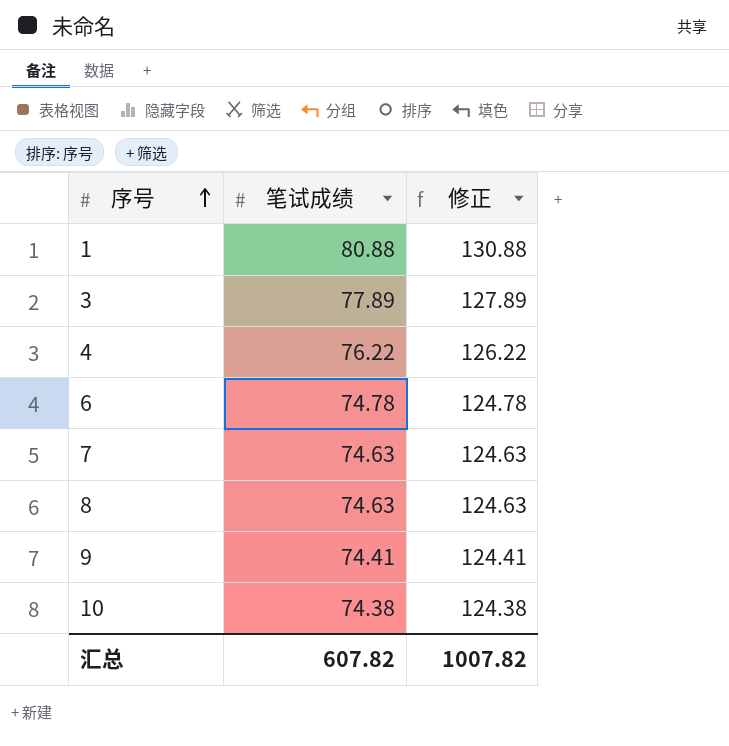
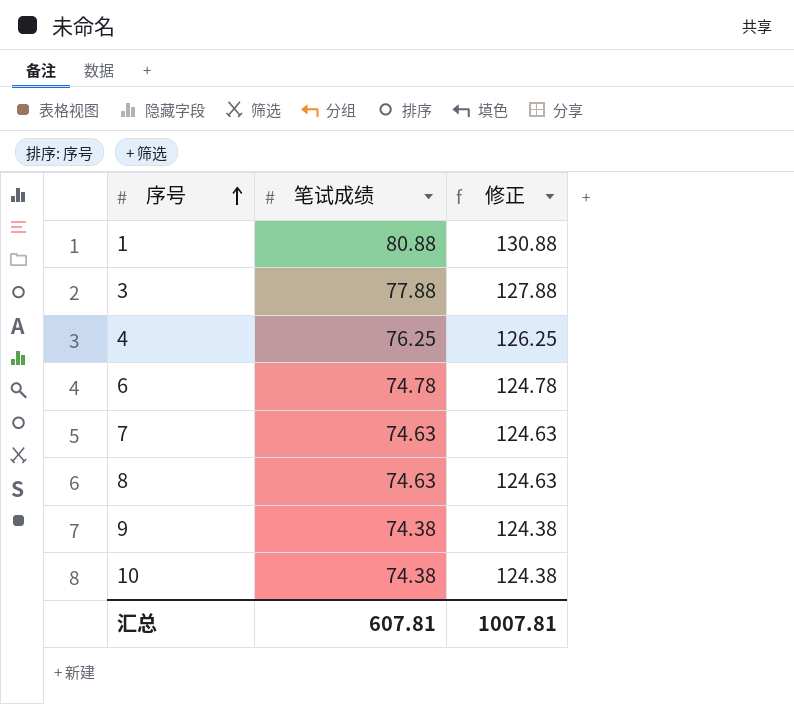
3 | 笔试成绩: 77.89 -> 77.88
3 | 修正: 127.89 -> 127.88
4 | 笔试成绩: 76.22 -> 76.25
4 | 修正: 126.22 -> 126.25
9 | 笔试成绩: 74.41 -> 74.38
9 | 修正: 124.41 -> 124.38
汇总 | 笔试成绩: 607.82 -> 607.81
汇总 | 修正: 1007.82 -> 1007.81

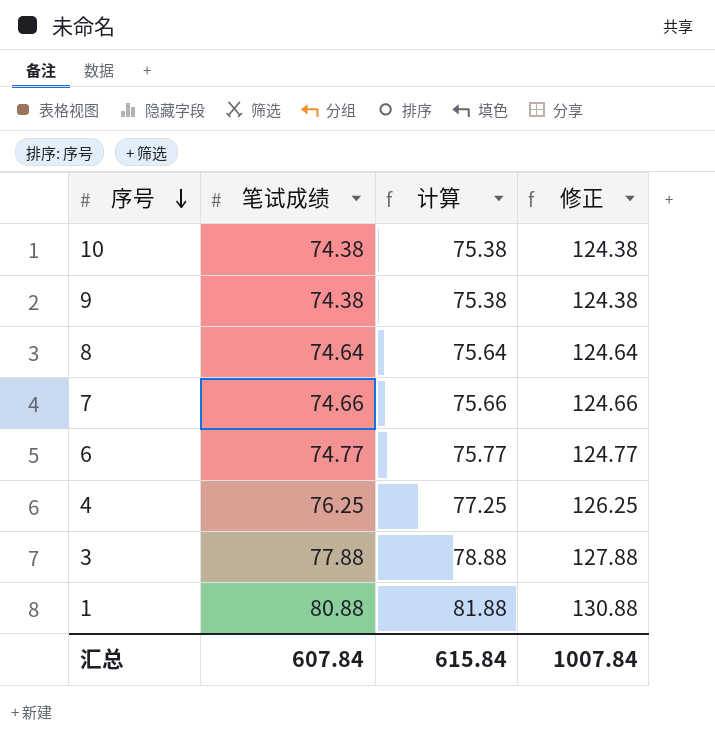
row order: 序号 ascending -> 序号 descending
column 计算 | formula: none -> [笔试成绩] + 1
8 | 笔试成绩: 74.63 -> 74.64
8 | 修正: 124.63 -> 124.64
7 | 笔试成绩: 74.63 -> 74.66
7 | 修正: 124.63 -> 124.66
6 | 笔试成绩: 74.78 -> 74.77
6 | 修正: 124.78 -> 124.77
汇总 | 笔试成绩: 607.81 -> 607.84
汇总 | 修正: 1007.81 -> 1007.84

